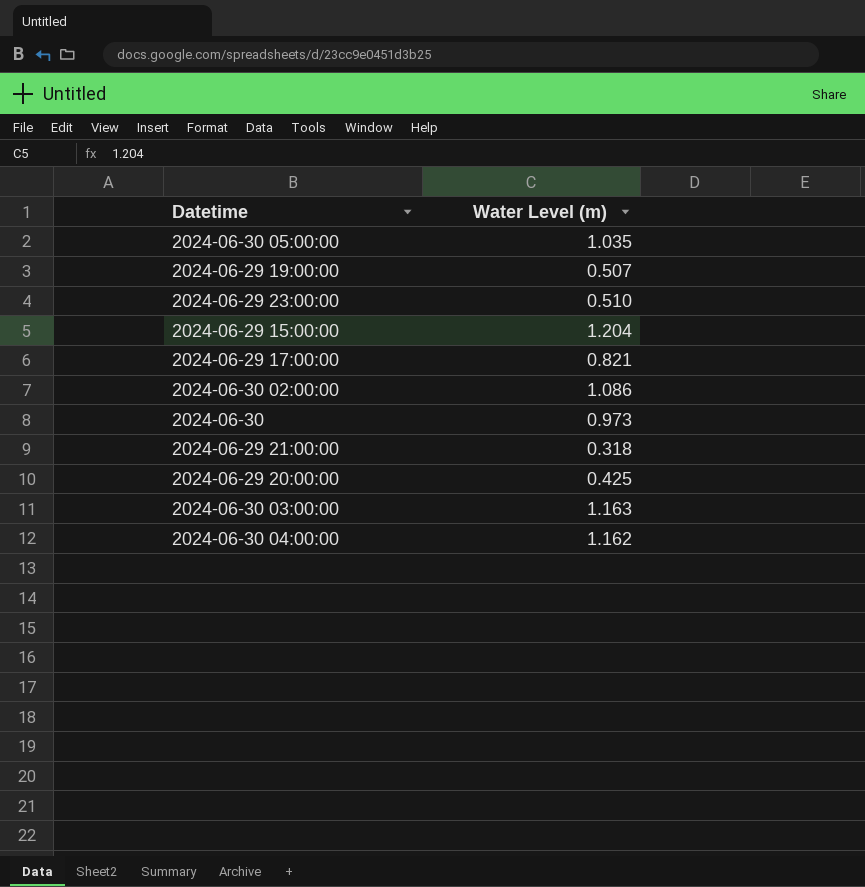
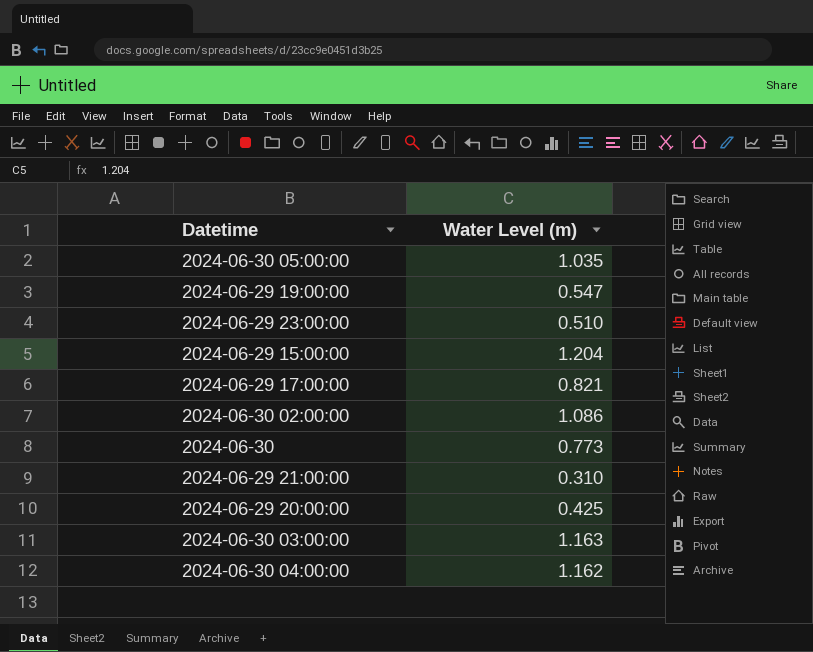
2024-06-29 19:00:00 | Water Level (m): 0.507 -> 0.547
2024-06-30 | Water Level (m): 0.973 -> 0.773
2024-06-29 21:00:00 | Water Level (m): 0.318 -> 0.310

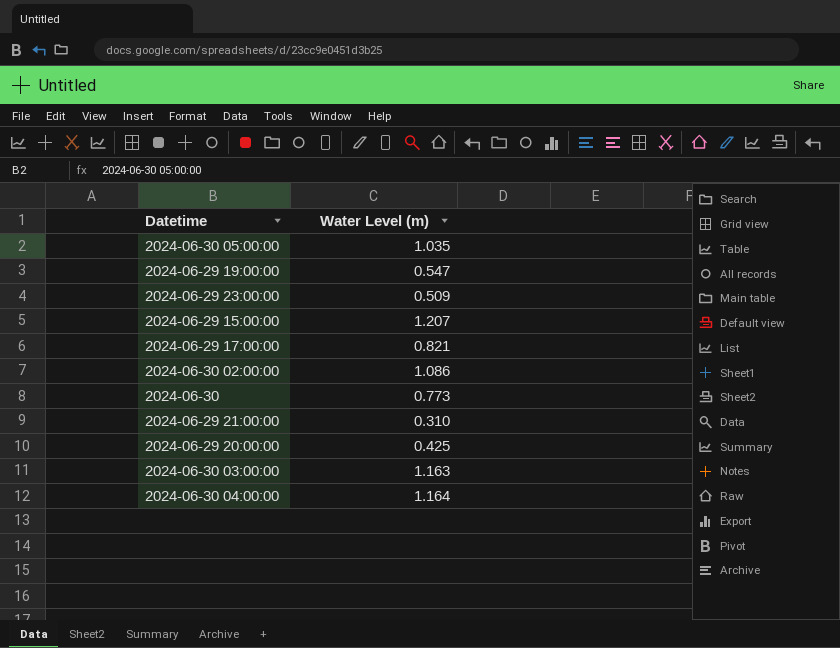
2024-06-29 23:00:00 | Water Level (m): 0.510 -> 0.509
2024-06-29 15:00:00 | Water Level (m): 1.204 -> 1.207
2024-06-30 04:00:00 | Water Level (m): 1.162 -> 1.164

